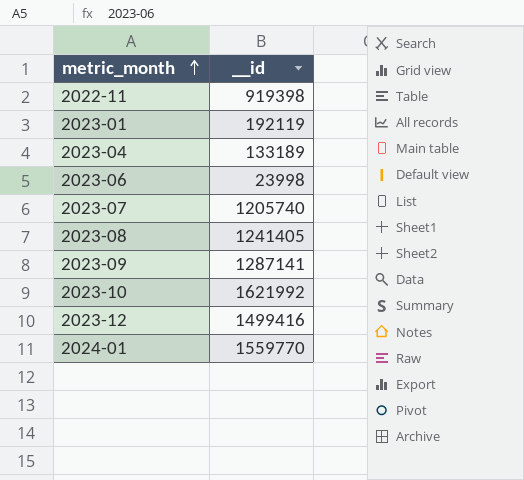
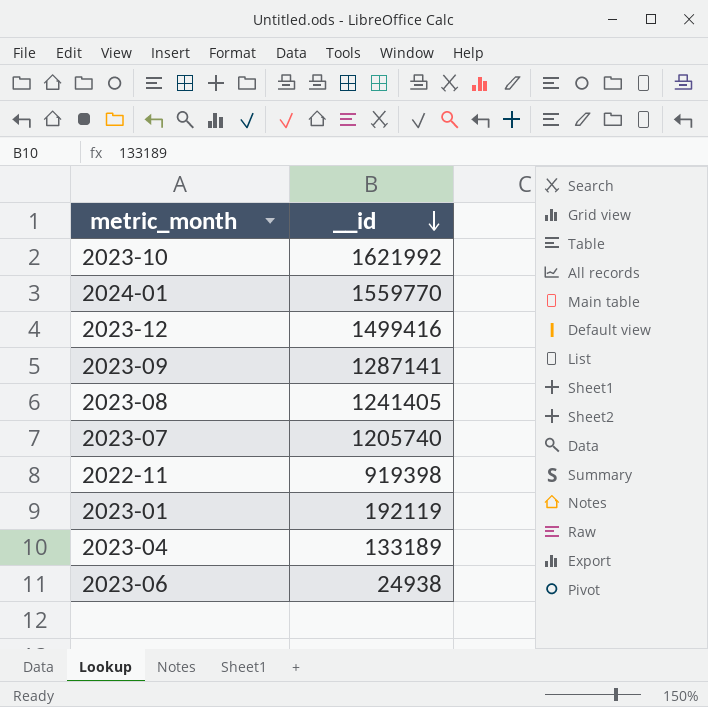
row order: metric_month ascending -> __id descending
2023-06 | __id: 23998 -> 24938

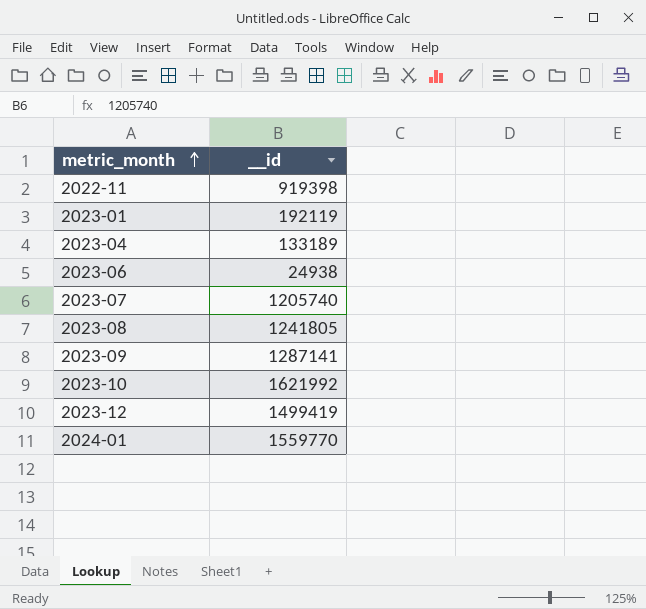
row order: __id descending -> metric_month ascending
2023-08 | __id: 1241405 -> 1241805
2023-12 | __id: 1499416 -> 1499419

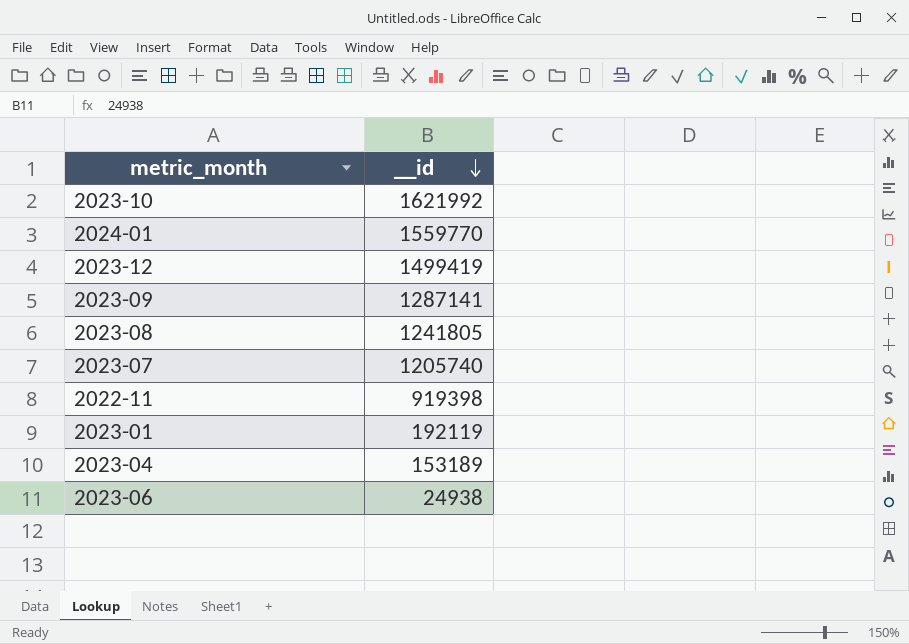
row order: metric_month ascending -> __id descending
2023-04 | __id: 133189 -> 153189

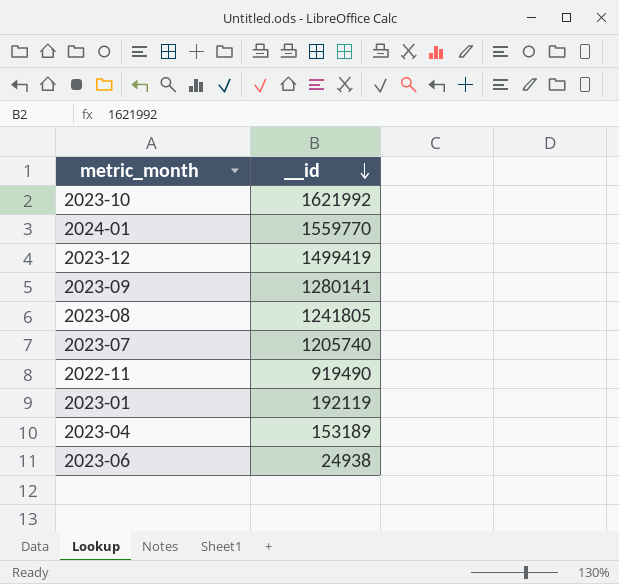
2023-09 | __id: 1287141 -> 1280141
2022-11 | __id: 919398 -> 919490

